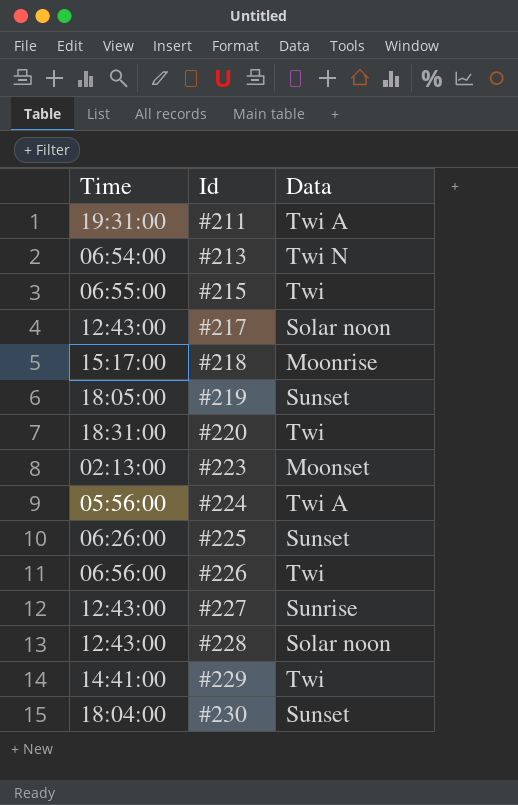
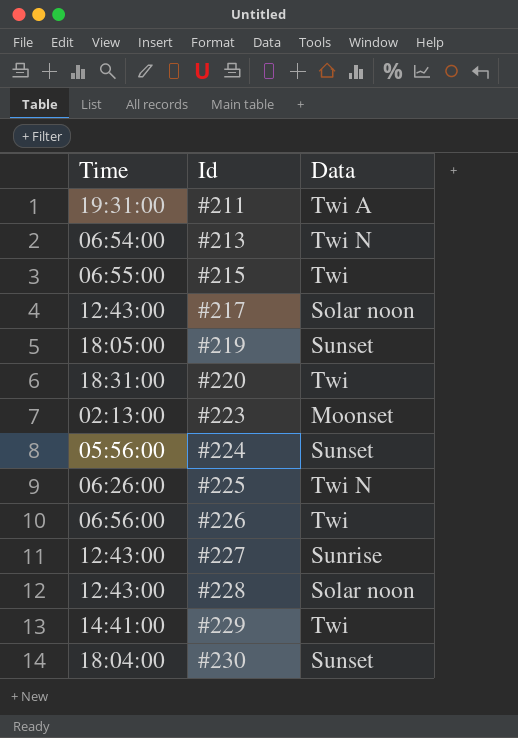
row #218: 15:17:00 | Moonrise -> none
#224 | Data: Twi A -> Sunset
#225 | Data: Sunset -> Twi N

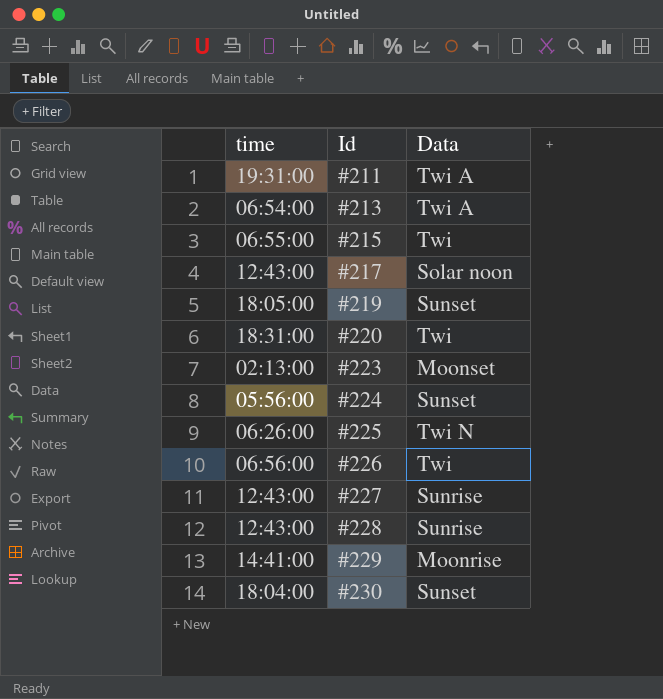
column name: Time -> time
#213 | Data: Twi N -> Twi A
#228 | Data: Solar noon -> Sunrise
#229 | Data: Twi -> Moonrise

